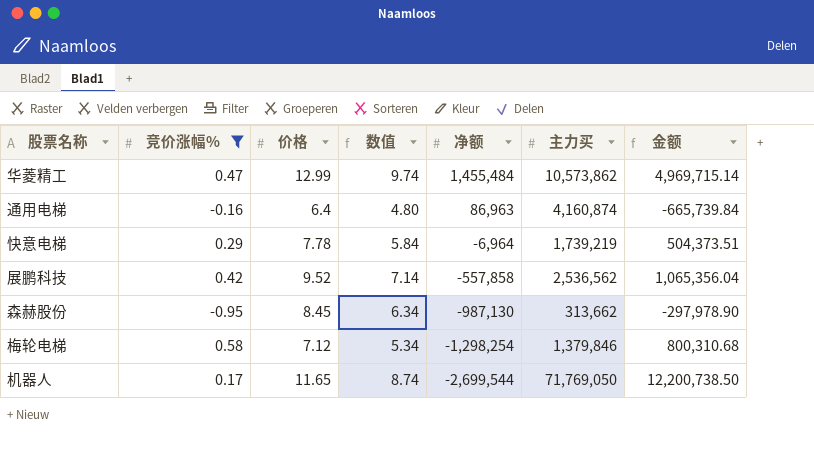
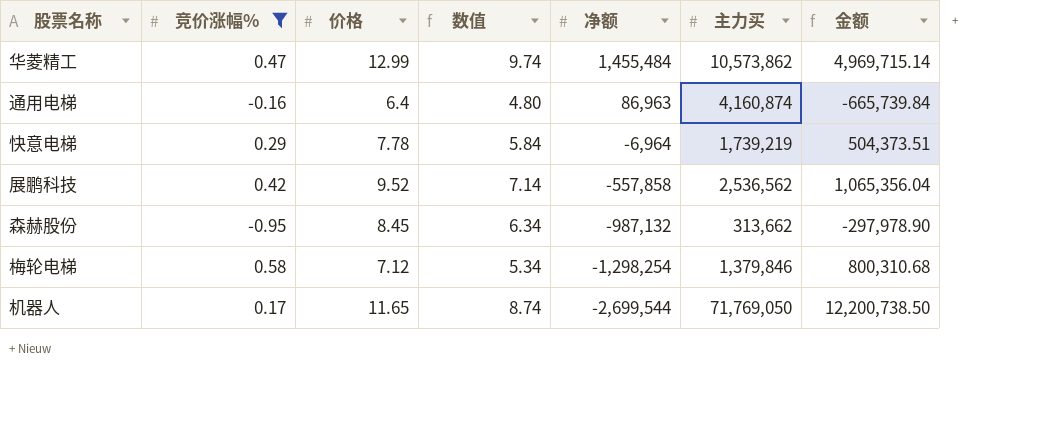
森赫股份 | 净额: -987,130 -> -987,132

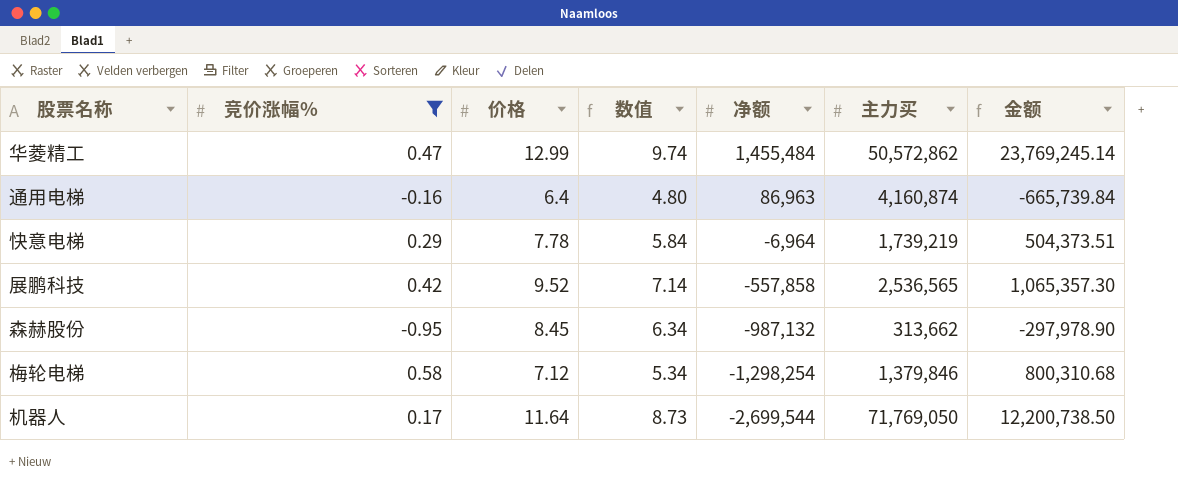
华菱精工 | 主力买: 10,573,862 -> 50,572,862
华菱精工 | 金额: 4,969,715.14 -> 23,769,245.14
展鹏科技 | 主力买: 2,536,562 -> 2,536,565
展鹏科技 | 金额: 1,065,356.04 -> 1,065,357.30
机器人 | 价格: 11.65 -> 11.64
机器人 | 数值: 8.74 -> 8.73

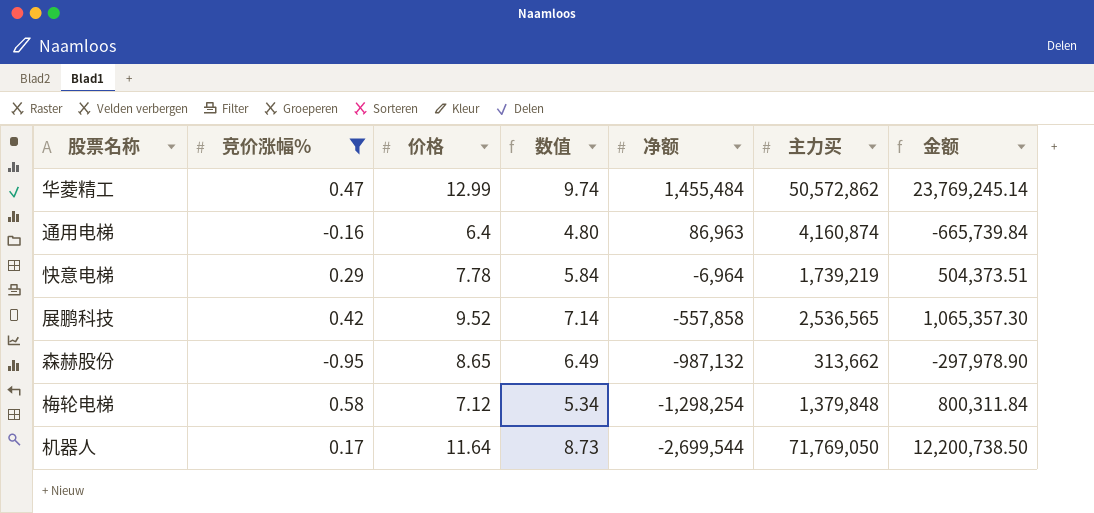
森赫股份 | 价格: 8.45 -> 8.65
森赫股份 | 数值: 6.34 -> 6.49
梅轮电梯 | 主力买: 1,379,846 -> 1,379,848
梅轮电梯 | 金额: 800,310.68 -> 800,311.84

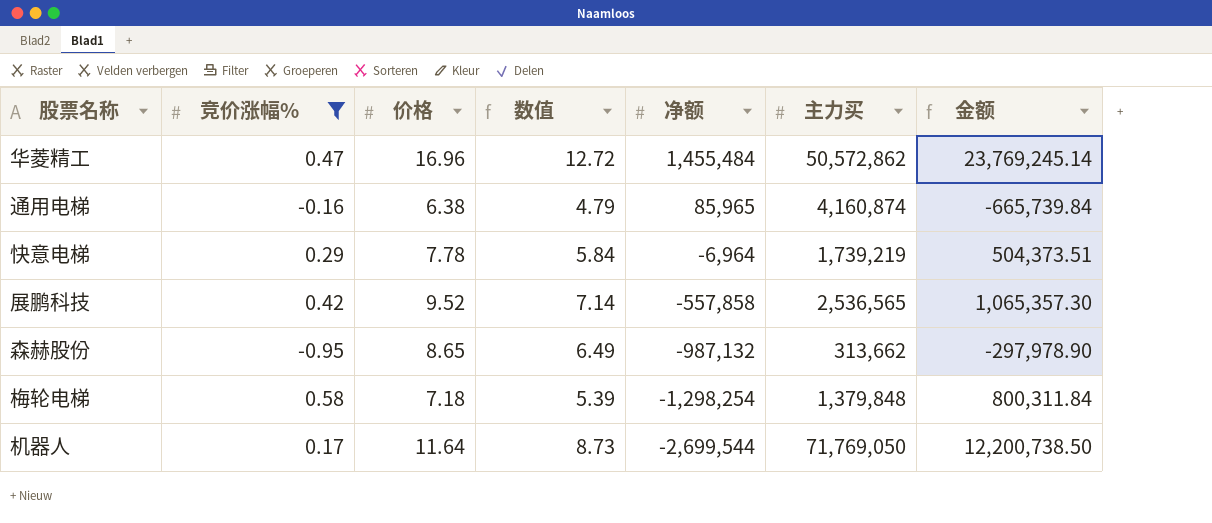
华菱精工 | 价格: 12.99 -> 16.96
华菱精工 | 数值: 9.74 -> 12.72
通用电梯 | 价格: 6.4 -> 6.38
通用电梯 | 数值: 4.80 -> 4.79
通用电梯 | 净额: 86,963 -> 85,965
梅轮电梯 | 价格: 7.12 -> 7.18
梅轮电梯 | 数值: 5.34 -> 5.39

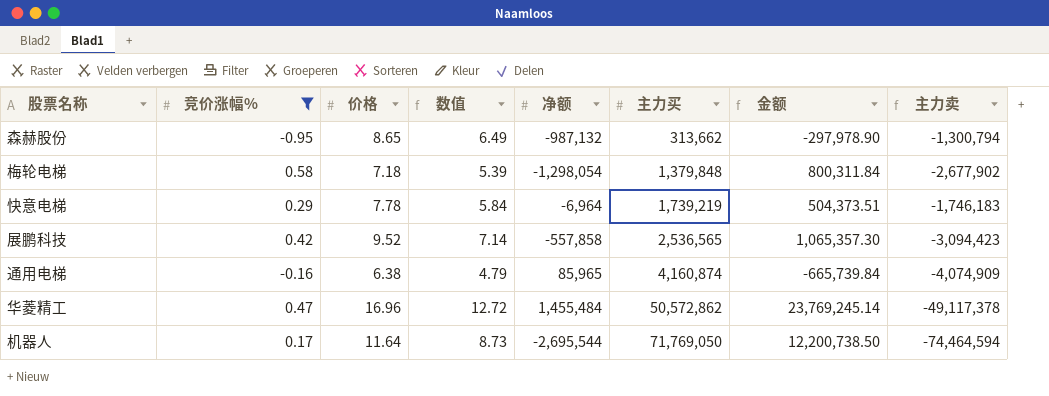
row order: 净额 descending -> 主力买 ascending
column 主力卖 | formula: none -> [净额] - [主力买]
梅轮电梯 | 净额: -1,298,254 -> -1,298,054
机器人 | 净额: -2,699,544 -> -2,695,544

